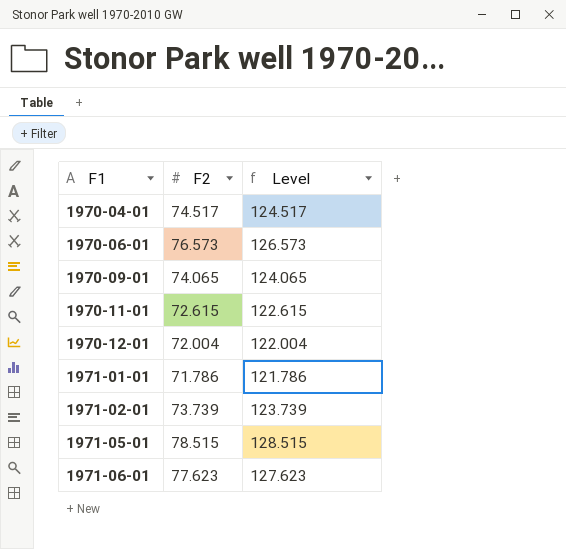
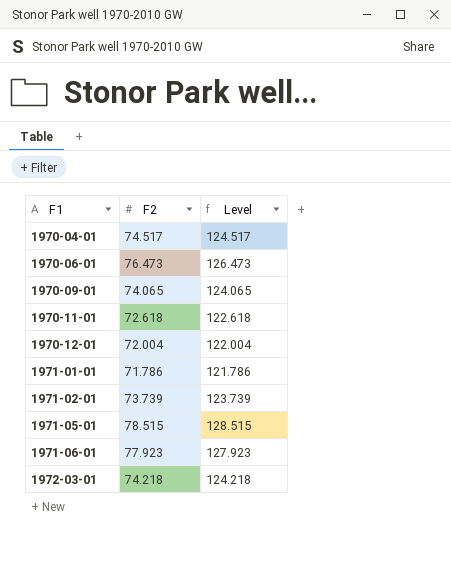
1970-06-01 | F2: 76.573 -> 76.473
1970-06-01 | Level: 126.573 -> 126.473
1970-11-01 | F2: 72.615 -> 72.618
1970-11-01 | Level: 122.615 -> 122.618
1971-06-01 | F2: 77.623 -> 77.923
1971-06-01 | Level: 127.623 -> 127.923
row 1972-03-01: none -> 74.218 | 124.218

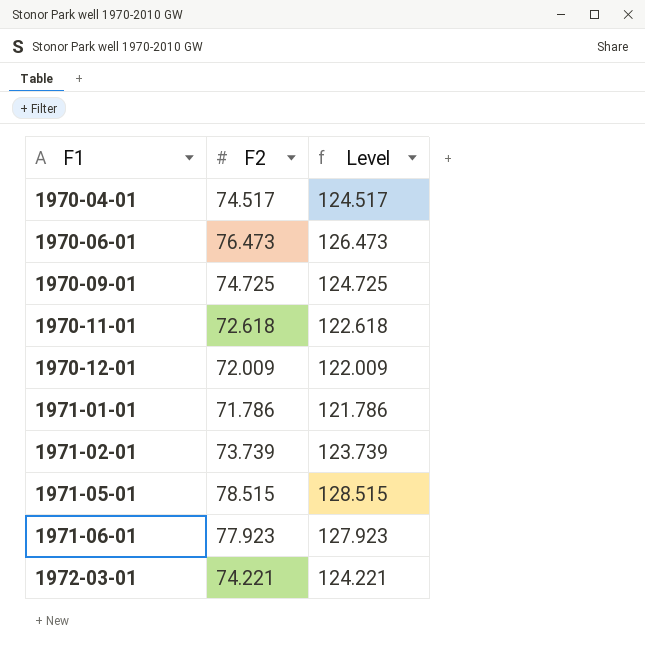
1970-09-01 | F2: 74.065 -> 74.725
1970-09-01 | Level: 124.065 -> 124.725
1970-12-01 | F2: 72.004 -> 72.009
1970-12-01 | Level: 122.004 -> 122.009
1972-03-01 | F2: 74.218 -> 74.221
1972-03-01 | Level: 124.218 -> 124.221

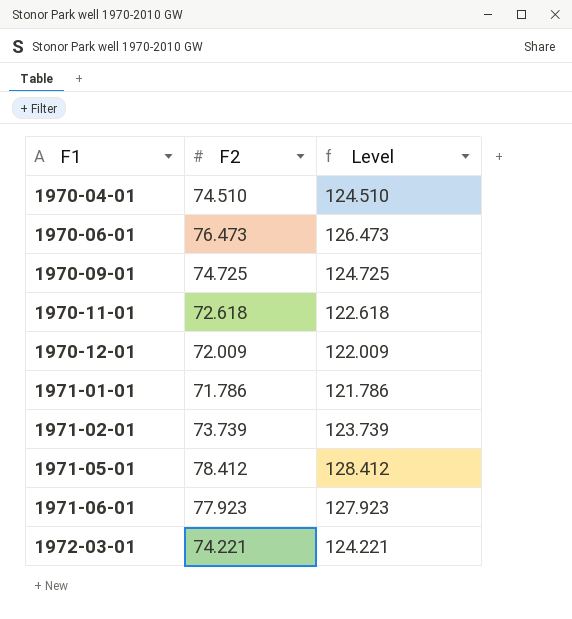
1970-04-01 | F2: 74.517 -> 74.510
1970-04-01 | Level: 124.517 -> 124.510
1971-05-01 | F2: 78.515 -> 78.412
1971-05-01 | Level: 128.515 -> 128.412

